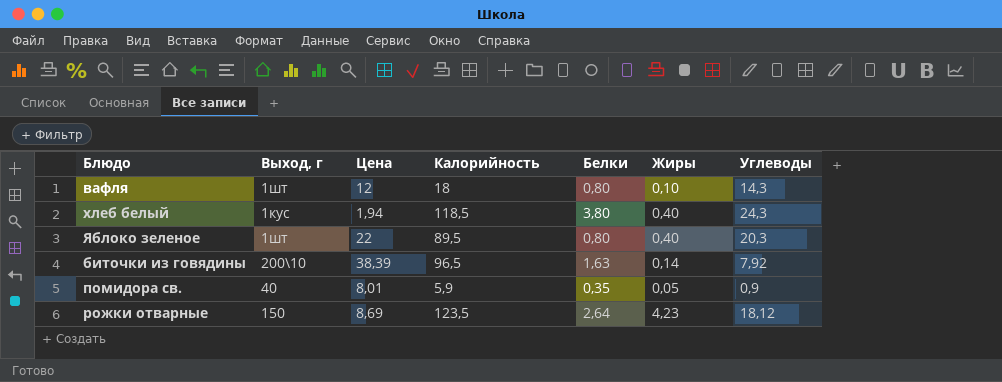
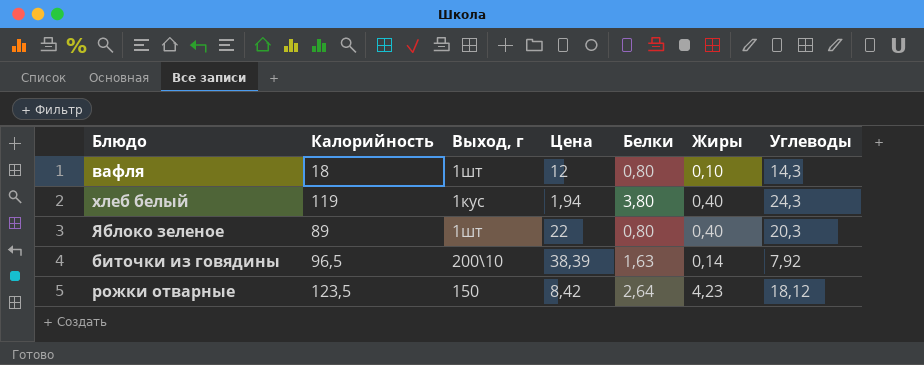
column Калорийность | position: 4 -> 2
row помидора св.: 40 | 8,01 | 5,9 | 0,35 | 0,05 | 0,9 -> none
хлеб белый | Калорийность: 118,5 -> 119
Яблоко зеленое | Калорийность: 89,5 -> 89
рожки отварные | Цена: 8,69 -> 8,42

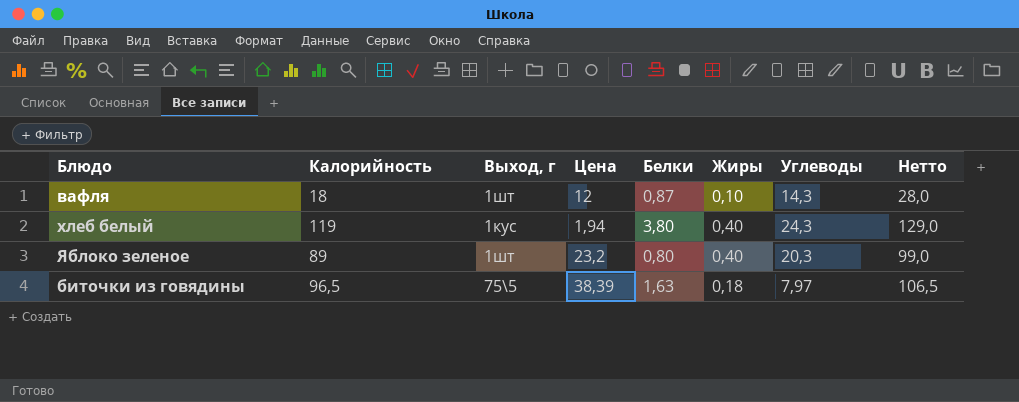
column Нетто | formula: none -> [Калорийность] + 10
row рожки отварные: 123,5 | 150 | 8,42 | 2,64 | 4,23 | 18,12 -> none
вафля | Белки: 0,80 -> 0,87
Яблоко зеленое | Цена: 22 -> 23,2
биточки из говядины | Выход, г: 200\10 -> 75\5
биточки из говядины | Жиры: 0,14 -> 0,18
биточки из говядины | Углеводы: 7,92 -> 7,97

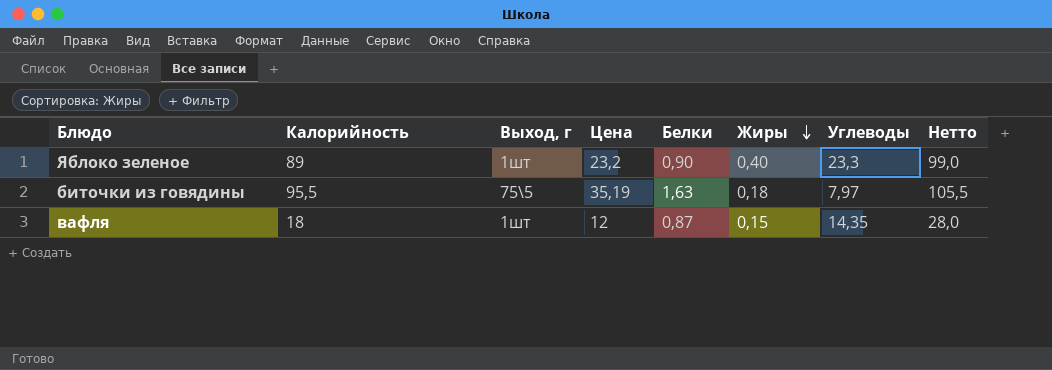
row order: none -> Жиры descending
row хлеб белый: 119 | 1кус | 1,94 | 3,80 | 0,40 | 24,3 | 129,0 -> none
Яблоко зеленое | Белки: 0,80 -> 0,90
Яблоко зеленое | Углеводы: 20,3 -> 23,3
биточки из говядины | Калорийность: 96,5 -> 95,5
биточки из говядины | Цена: 38,39 -> 35,19
биточки из говядины | Нетто: 106,5 -> 105,5
вафля | Жиры: 0,10 -> 0,15
вафля | Углеводы: 14,3 -> 14,35

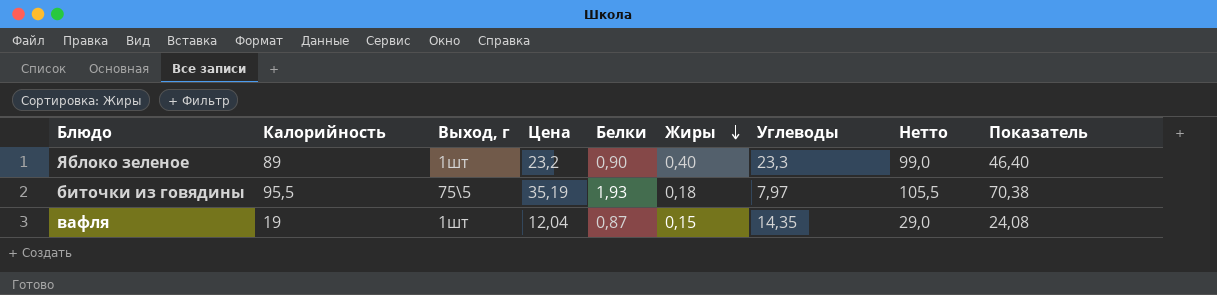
column Показатель | formula: none -> [Цена] * 2
биточки из говядины | Белки: 1,63 -> 1,93
вафля | Калорийность: 18 -> 19
вафля | Цена: 12 -> 12,04
вафля | Нетто: 28,0 -> 29,0

